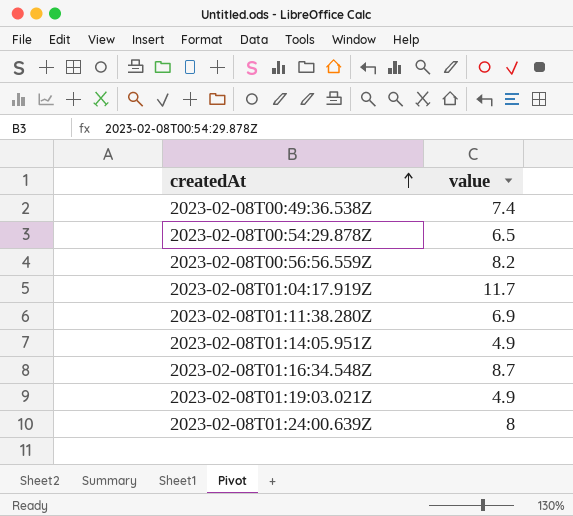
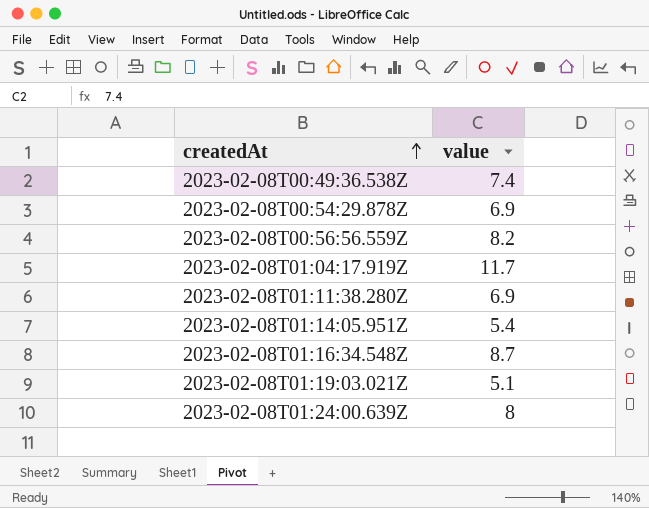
2023-02-08T00:54:29.878Z | value: 6.5 -> 6.9
2023-02-08T01:14:05.951Z | value: 4.9 -> 5.4
2023-02-08T01:19:03.021Z | value: 4.9 -> 5.1

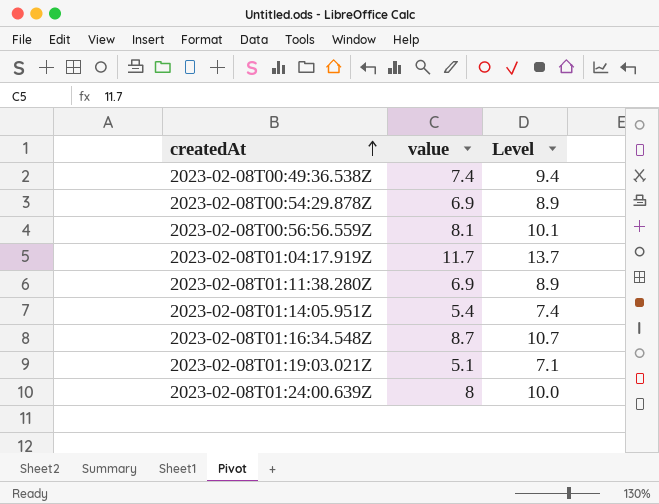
column Level | formula: none -> [value] + 2
2023-02-08T00:56:56.559Z | value: 8.2 -> 8.1

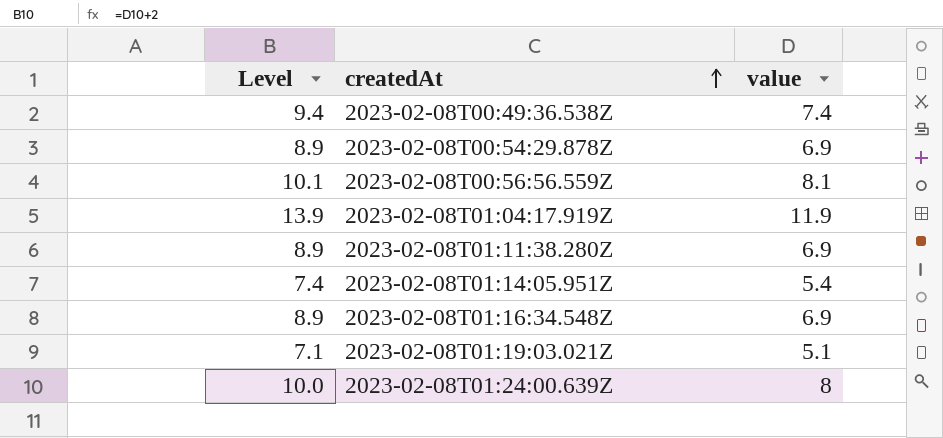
column Level | position: 3 -> 1
2023-02-08T01:04:17.919Z | Level: 13.7 -> 13.9
2023-02-08T01:04:17.919Z | value: 11.7 -> 11.9
2023-02-08T01:16:34.548Z | Level: 10.7 -> 8.9
2023-02-08T01:16:34.548Z | value: 8.7 -> 6.9

